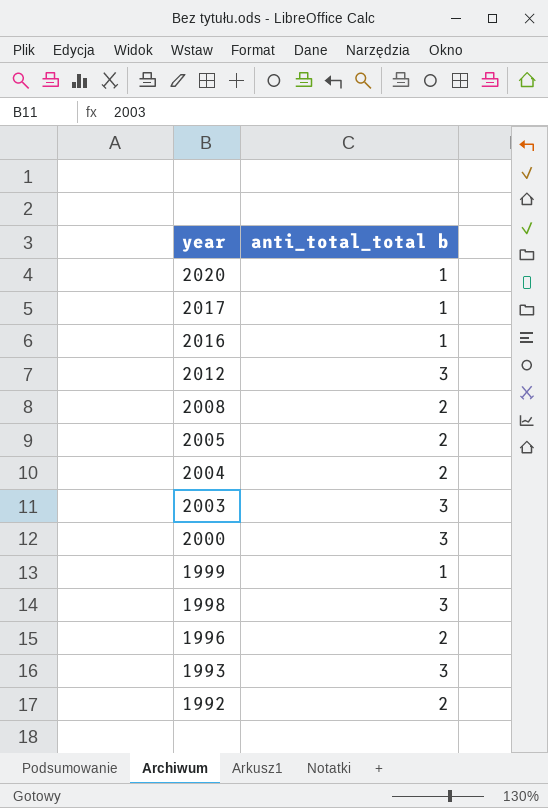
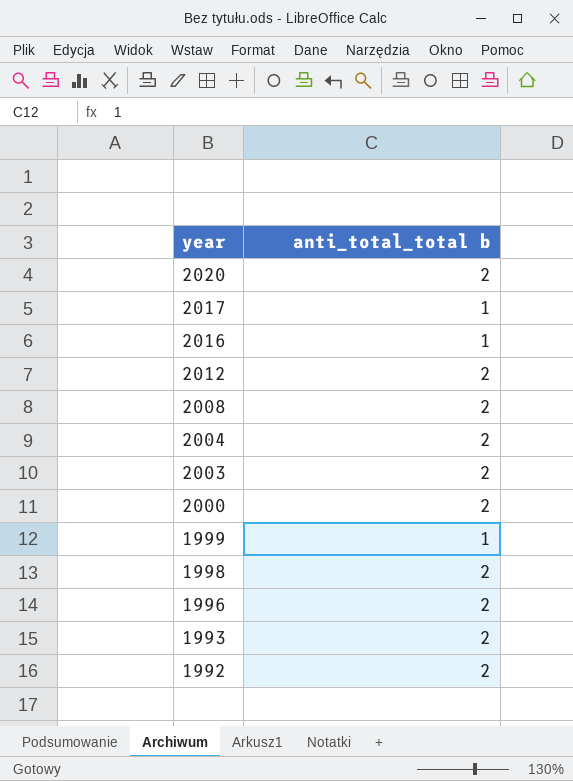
row 2005: 2 -> none
2020 | anti_total_total b: 1 -> 2
2012 | anti_total_total b: 3 -> 2
2003 | anti_total_total b: 3 -> 2
2000 | anti_total_total b: 3 -> 2
1998 | anti_total_total b: 3 -> 2
1993 | anti_total_total b: 3 -> 2

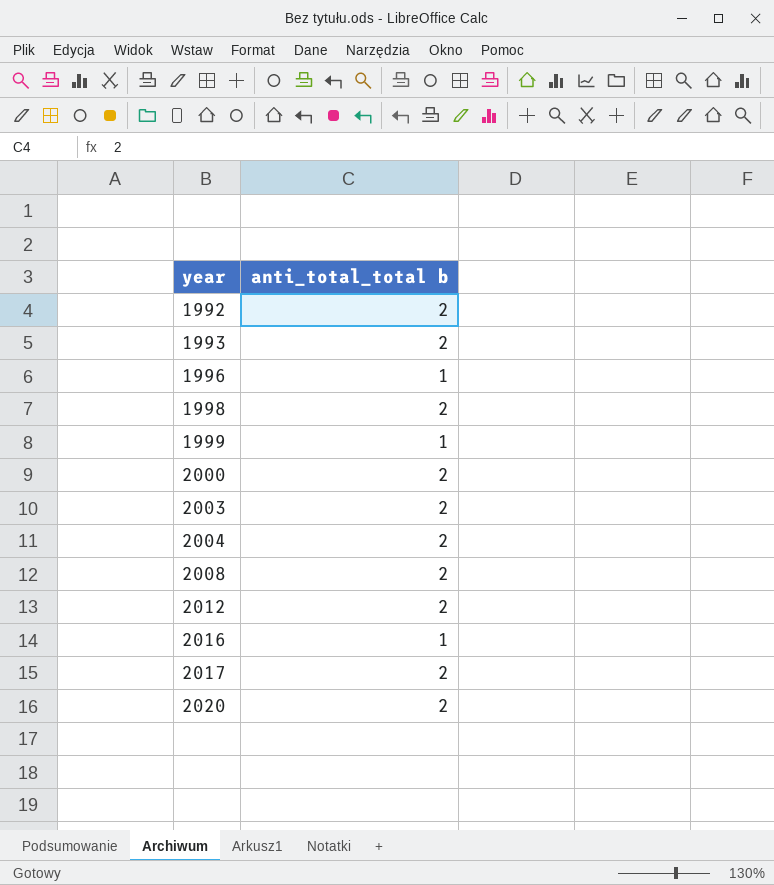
row order: year descending -> year ascending
1996 | anti_total_total b: 2 -> 1
2017 | anti_total_total b: 1 -> 2

